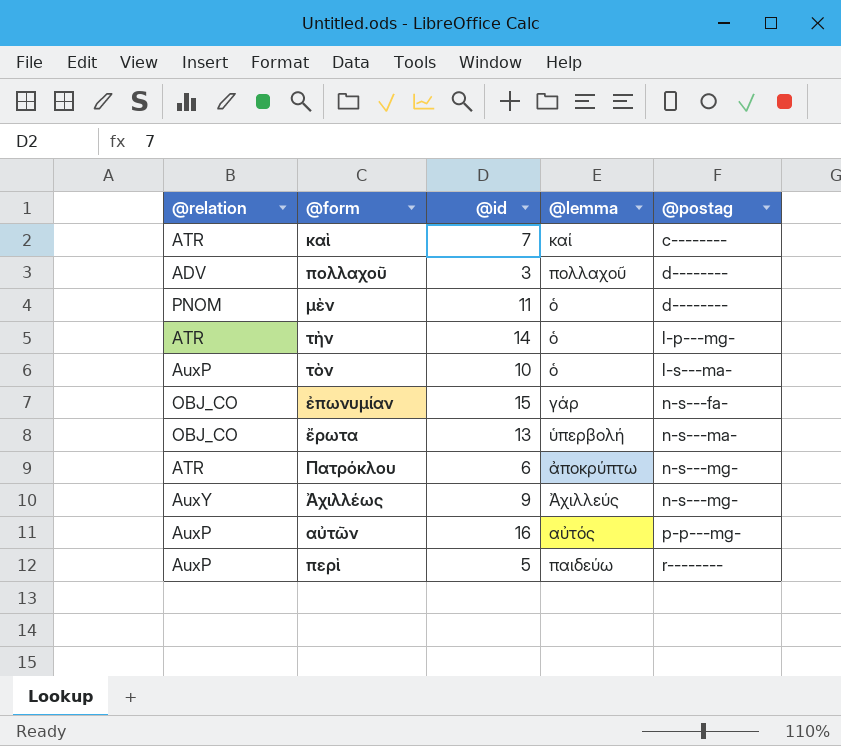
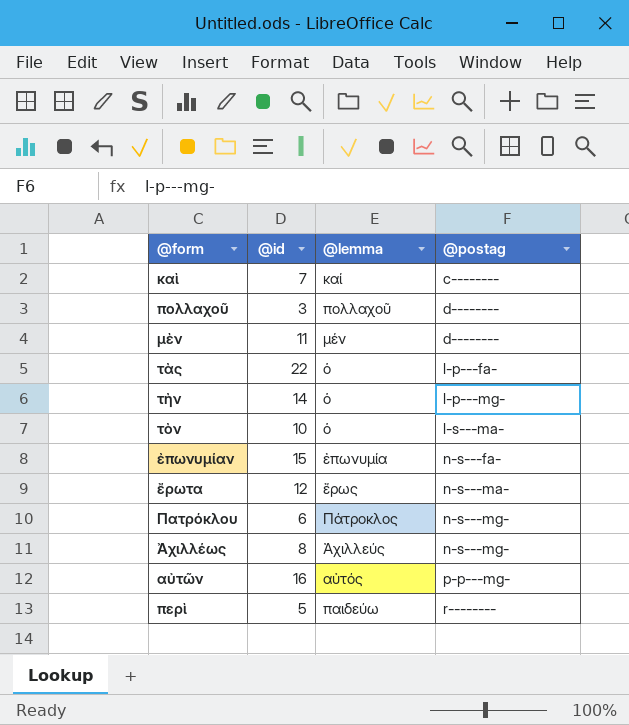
column @relation | position: 1 -> none
μὲν | @lemma: ὁ -> μέν
row τὰς: none -> 22 | ὁ | l-p---fa-
ἐπωνυμίαν | @lemma: γάρ -> ἐπωνυμία
ἔρωτα | @id: 13 -> 12
ἔρωτα | @lemma: ὑπερβολή -> ἔρως
Πατρόκλου | @lemma: ἀποκρύπτω -> Πάτροκλος
Ἀχιλλέως | @id: 9 -> 8

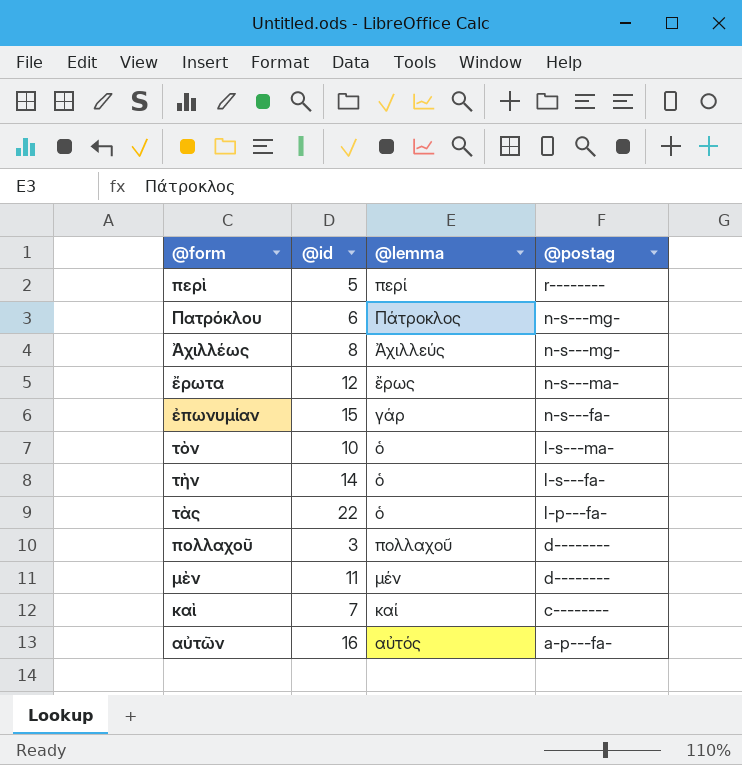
row order: @postag ascending -> @postag descending
περὶ | @lemma: παιδεύω -> περί
ἐπωνυμίαν | @lemma: ἐπωνυμία -> γάρ
τὴν | @postag: l-p---mg- -> l-s---fa-
αὐτῶν | @postag: p-p---mg- -> a-p---fa-

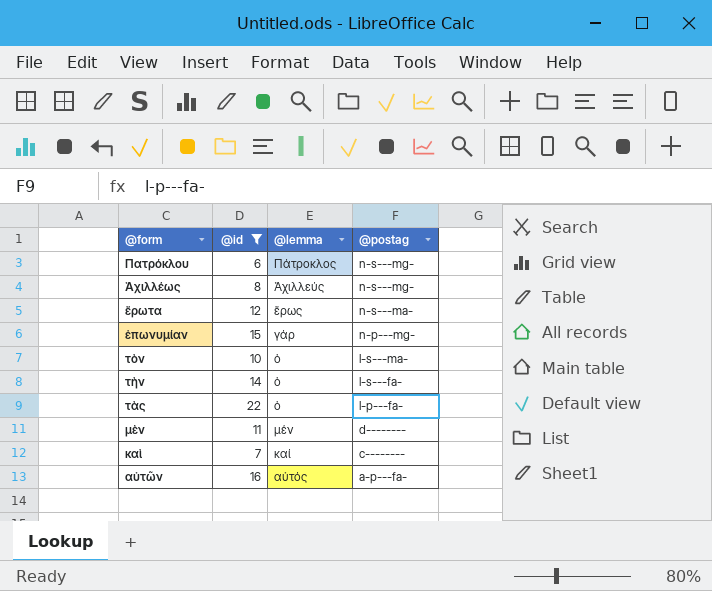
filter: none -> @id >= 6
ἐπωνυμίαν | @postag: n-s---fa- -> n-p---mg-

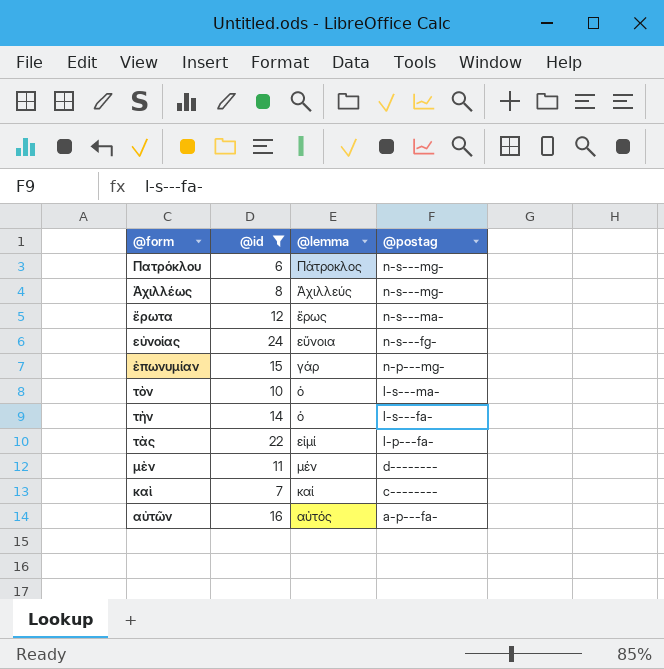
row εὐνοίας: none -> 24 | εὔνοια | n-s---fg-
τὰς | @lemma: ὁ -> εἰμί

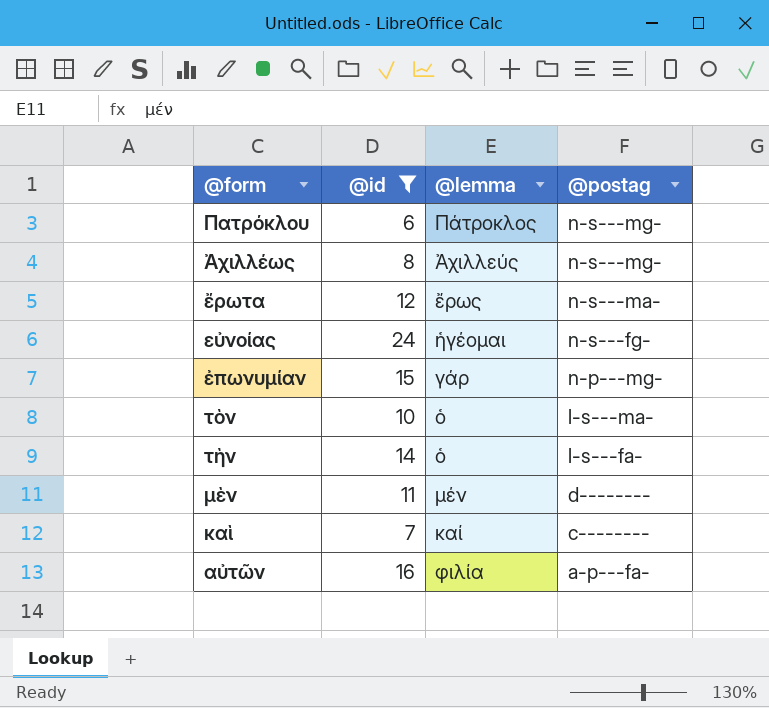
row τὰς: 22 | εἰμί | l-p---fa- -> none
εὐνοίας | @lemma: εὔνοια -> ἡγέομαι
αὐτῶν | @lemma: αὐτός -> φιλία

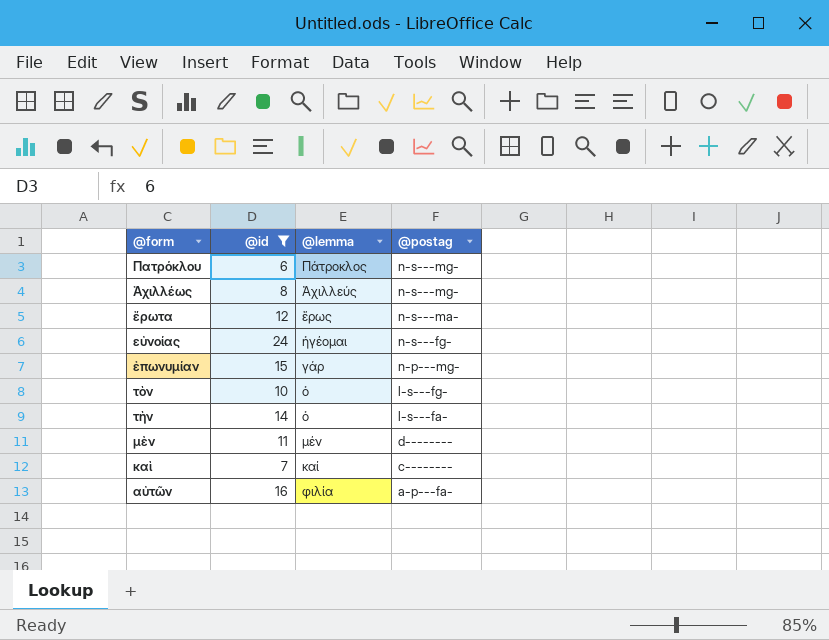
τὸν | @postag: l-s---ma- -> l-s---fg-

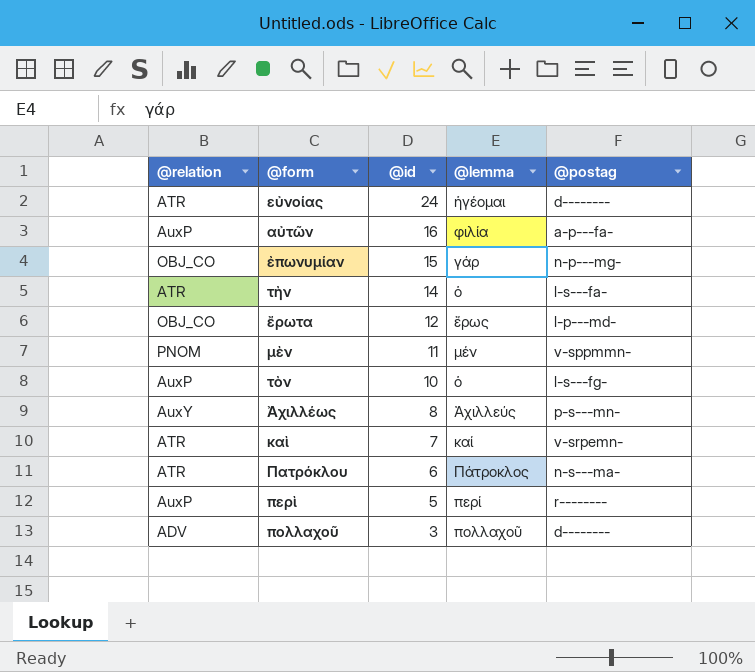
filter: @id >= 6 -> none
row order: @postag descending -> @id descending
column @relation | position: none -> 1
εὐνοίας | @postag: n-s---fg- -> d--------
ἔρωτα | @postag: n-s---ma- -> l-p---md-
μὲν | @postag: d-------- -> v-sppmmn-
Ἀχιλλέως | @postag: n-s---mg- -> p-s---mn-
καὶ | @postag: c-------- -> v-srpemn-
Πατρόκλου | @postag: n-s---mg- -> n-s---ma-

